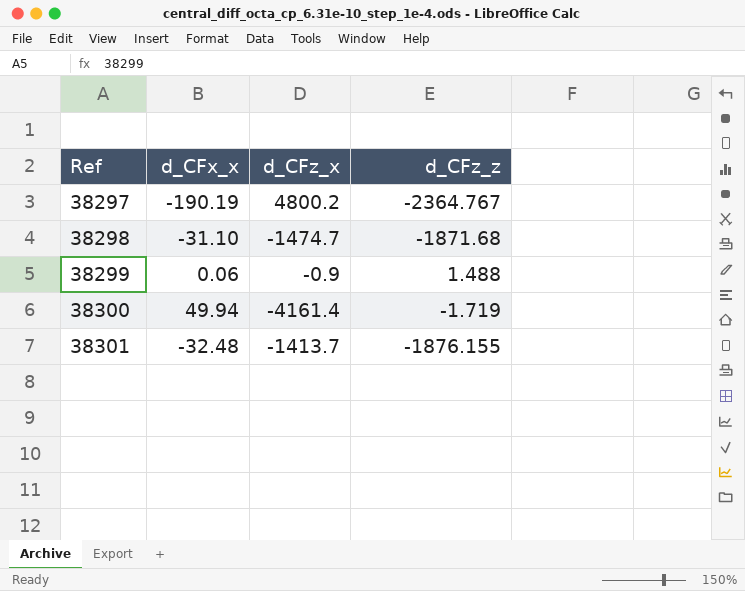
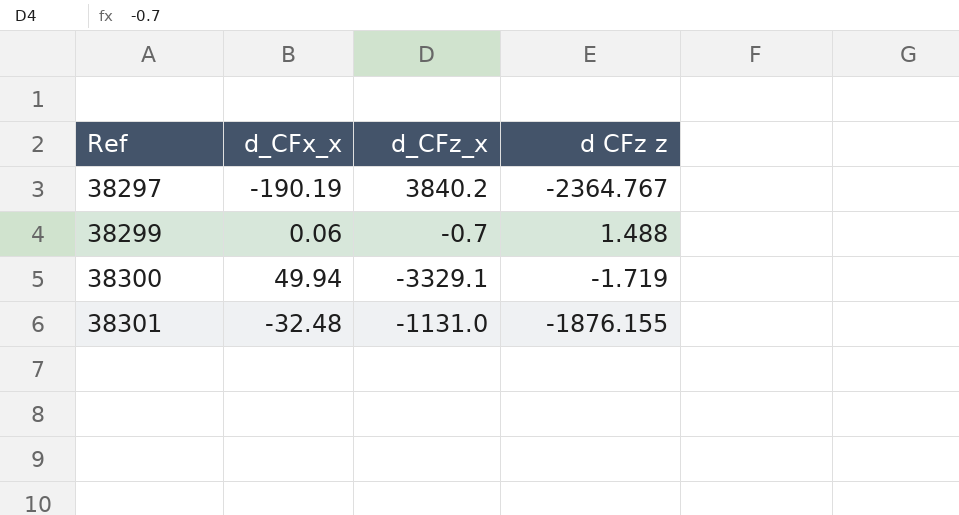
column name: d_CFz_z -> d CFz z
row 38298: -31.10 | -1474.7 | -1871.68 -> none
38297 | d_CFz_x: 4800.2 -> 3840.2
38299 | d_CFz_x: -0.9 -> -0.7
38300 | d_CFz_x: -4161.4 -> -3329.1
38301 | d_CFz_x: -1413.7 -> -1131.0

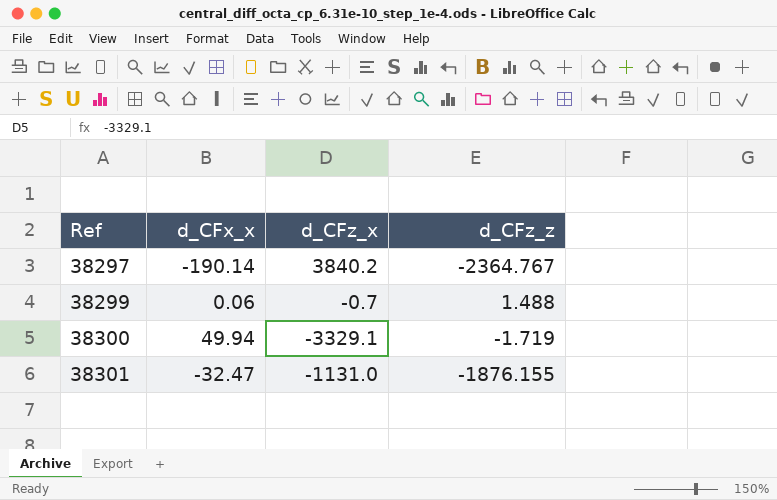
column name: d CFz z -> d_CFz_z
38297 | d_CFx_x: -190.19 -> -190.14
38301 | d_CFx_x: -32.48 -> -32.47

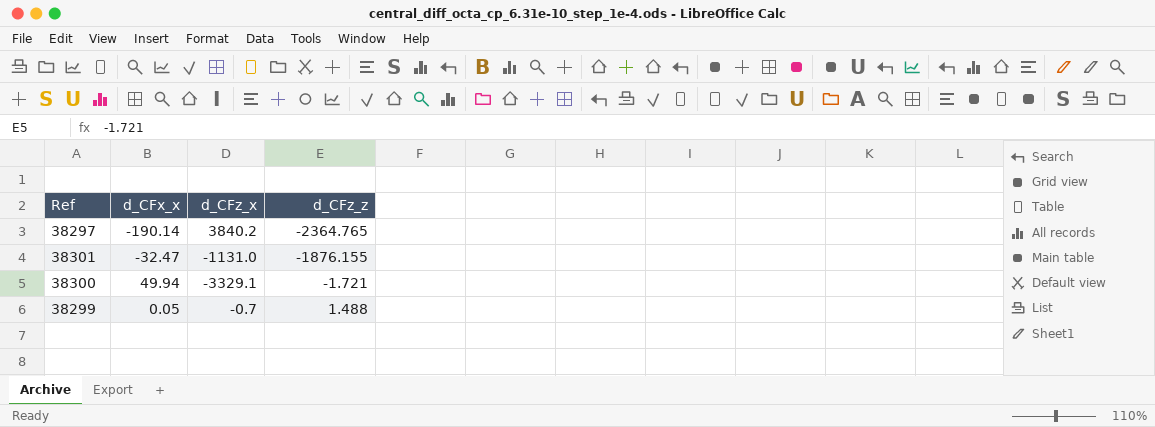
row order: Ref ascending -> d_CFz_z ascending
38297 | d_CFz_z: -2364.767 -> -2364.765
38300 | d_CFz_z: -1.719 -> -1.721
38299 | d_CFx_x: 0.06 -> 0.05

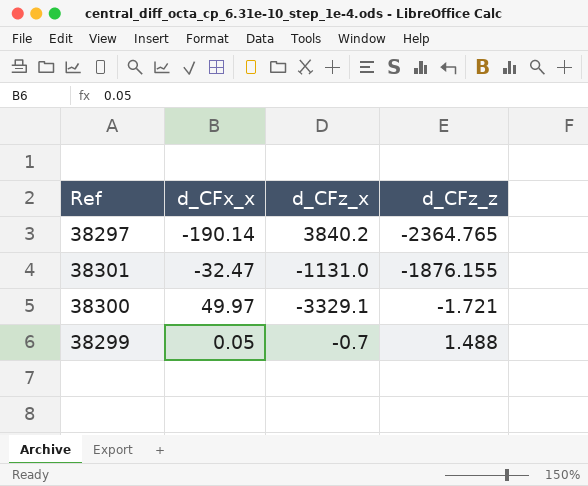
38300 | d_CFx_x: 49.94 -> 49.97

